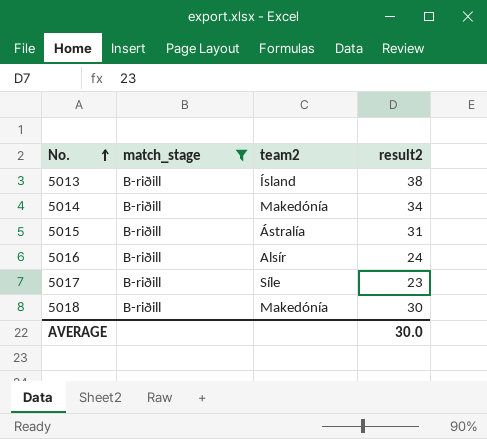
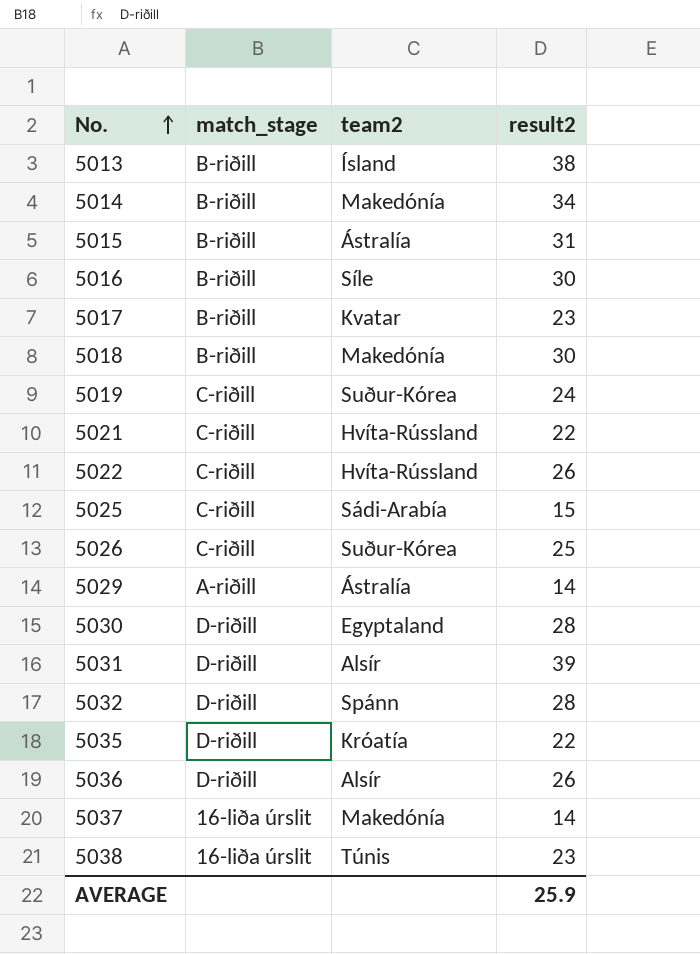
filter: match_stage = B-riðill -> none
5016 | team2: Alsír -> Síle
5016 | result2: 24 -> 30
5017 | team2: Síle -> Kvatar
AVERAGE | result2: 30.0 -> 25.9

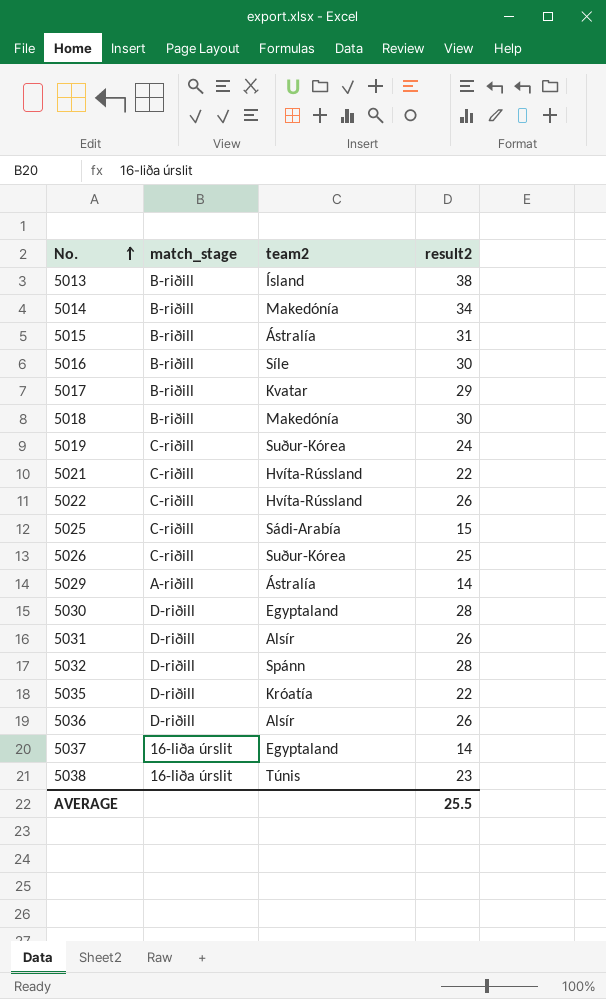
5017 | result2: 23 -> 29
5031 | result2: 39 -> 26
5037 | team2: Makedónía -> Egyptaland
AVERAGE | result2: 25.9 -> 25.5

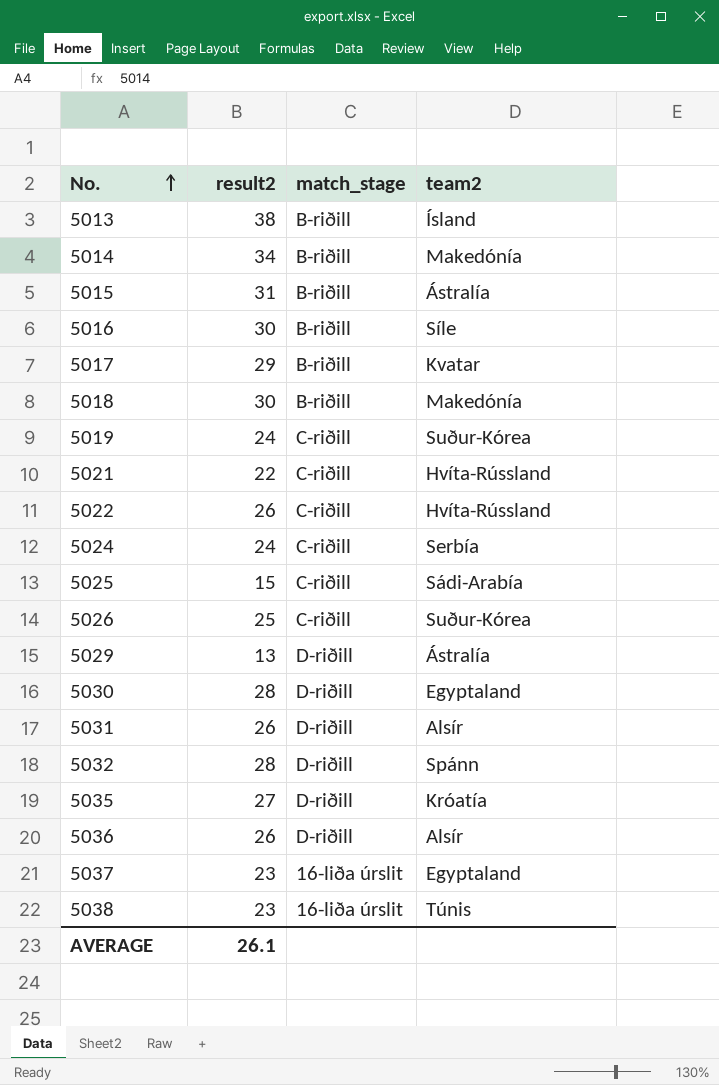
column result2 | position: 4 -> 2
row 5024: none -> 24 | C-riðill | Serbía
5029 | result2: 14 -> 13
5029 | match_stage: A-riðill -> D-riðill
5035 | result2: 22 -> 27
5037 | result2: 14 -> 23
AVERAGE | result2: 25.5 -> 26.1

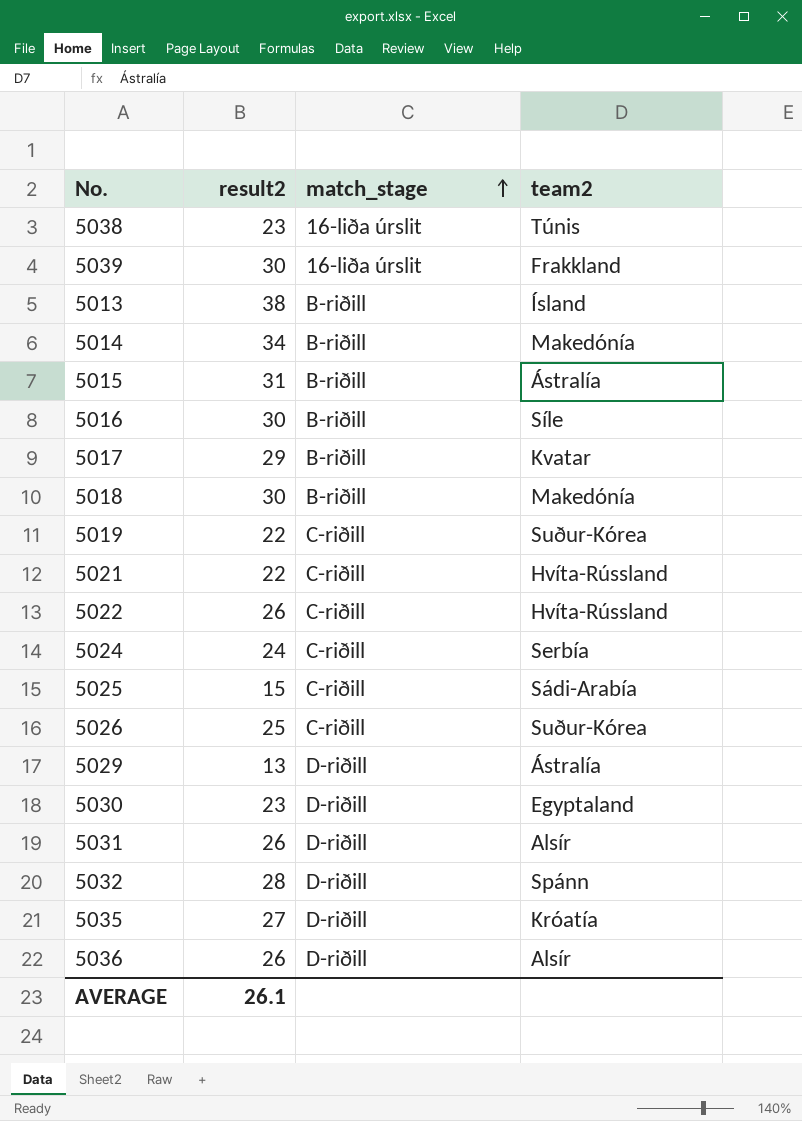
row order: No. ascending -> match_stage ascending
row 5037: 23 | 16-liða úrslit | Egyptaland -> none
row 5039: none -> 30 | 16-liða úrslit | Frakkland
5019 | result2: 24 -> 22
5030 | result2: 28 -> 23

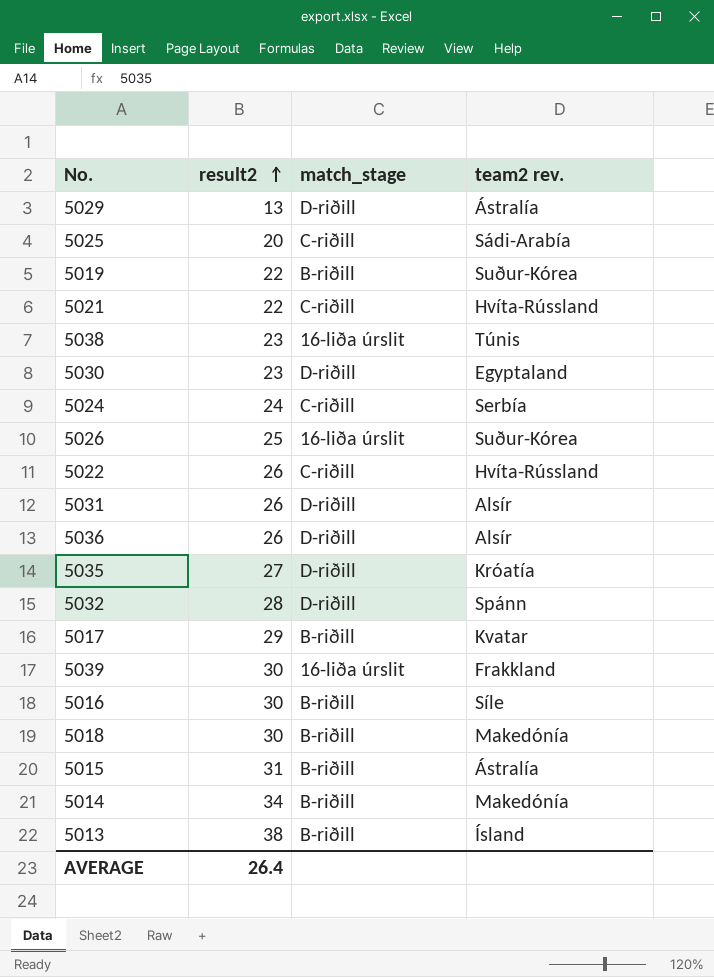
row order: match_stage ascending -> result2 ascending
column name: team2 -> team2 rev.
5025 | result2: 15 -> 20
5019 | match_stage: C-riðill -> B-riðill
5026 | match_stage: C-riðill -> 16-liða úrslit
AVERAGE | result2: 26.1 -> 26.4

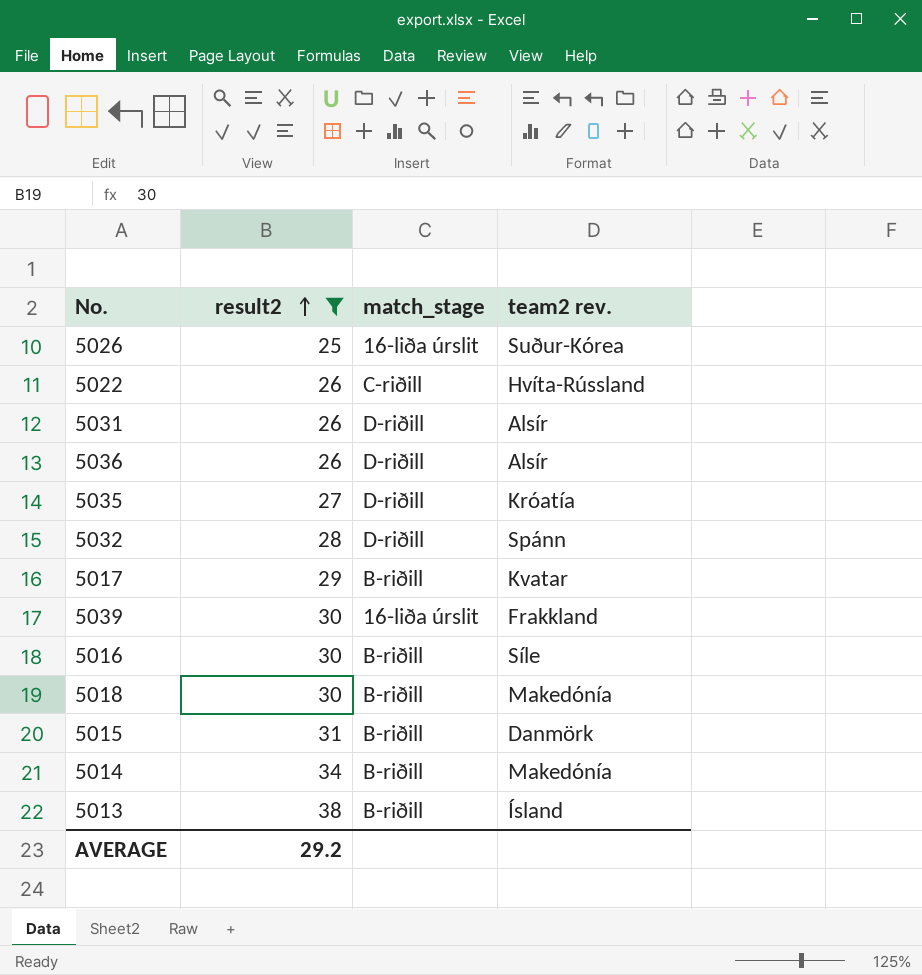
filter: none -> result2 >= 25
5015 | team2 rev.: Ástralía -> Danmörk
AVERAGE | result2: 26.4 -> 29.2

